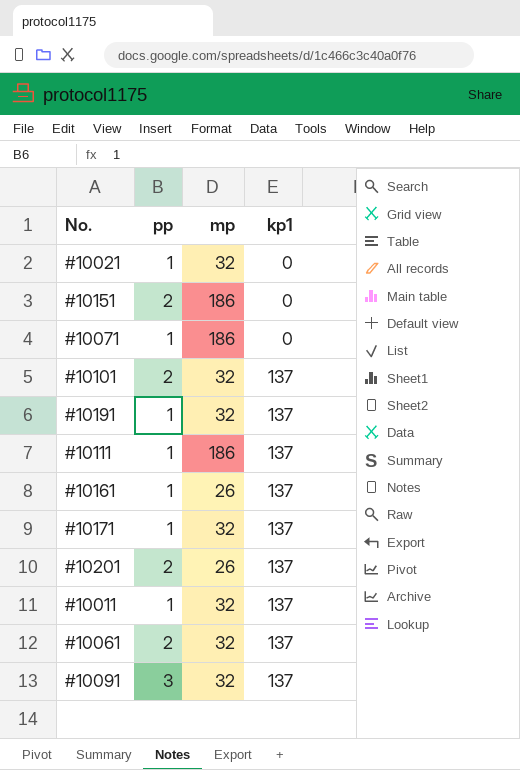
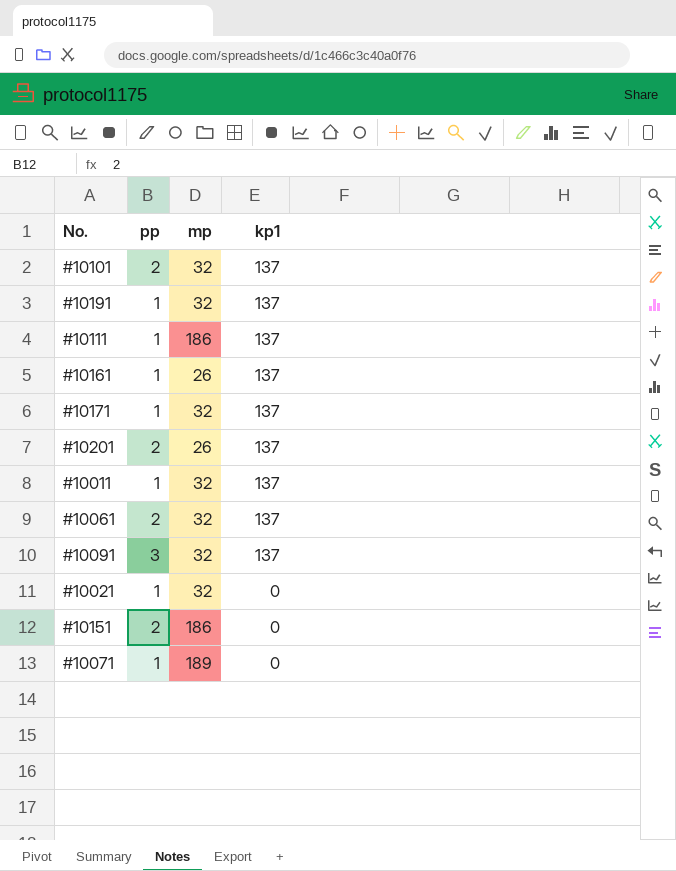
row order: kp1 ascending -> kp1 descending
#10071 | mp: 186 -> 189

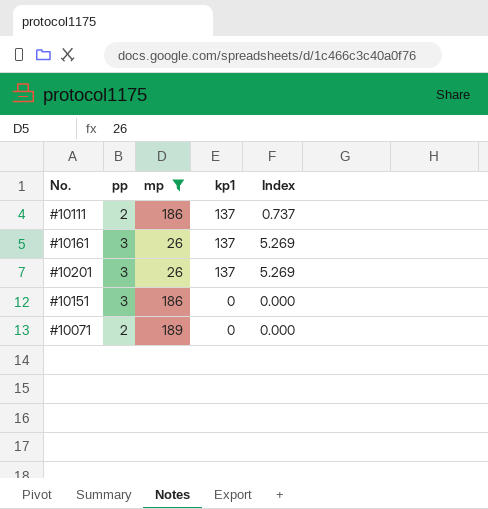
filter: none -> mp != 32
column Index | formula: none -> [kp1] / [mp]
#10111 | pp: 1 -> 2
#10161 | pp: 1 -> 3
#10201 | pp: 2 -> 3
#10151 | pp: 2 -> 3
#10071 | pp: 1 -> 2

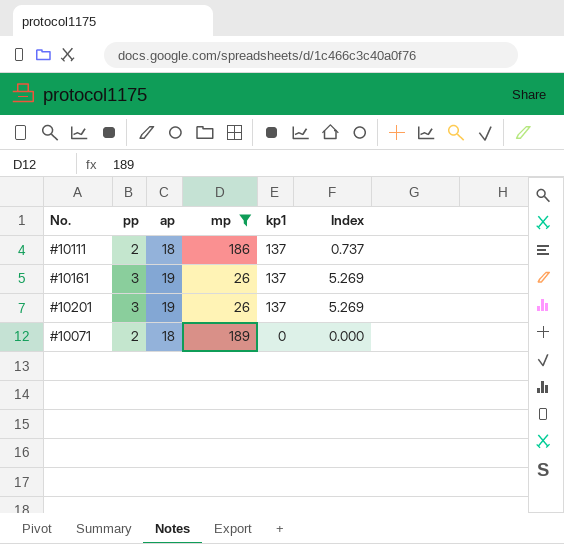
column ap | position: none -> 3
row #10151: 3 | 186 | 0 | 0.000 -> none

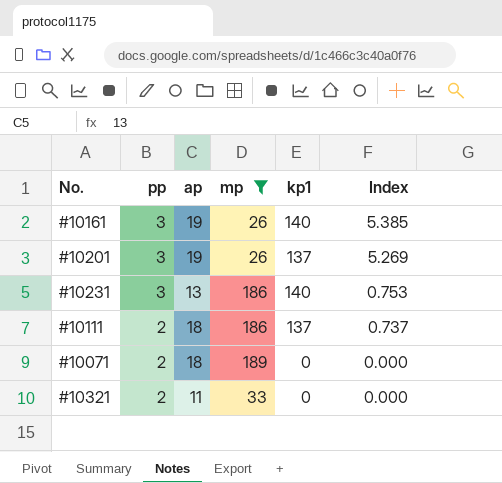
row order: kp1 descending -> pp descending
#10161 | kp1: 137 -> 140
#10161 | Index: 5.269 -> 5.385
row #10231: none -> 3 | 13 | 186 | 140 | 0.753
row #10321: none -> 2 | 11 | 33 | 0 | 0.000

